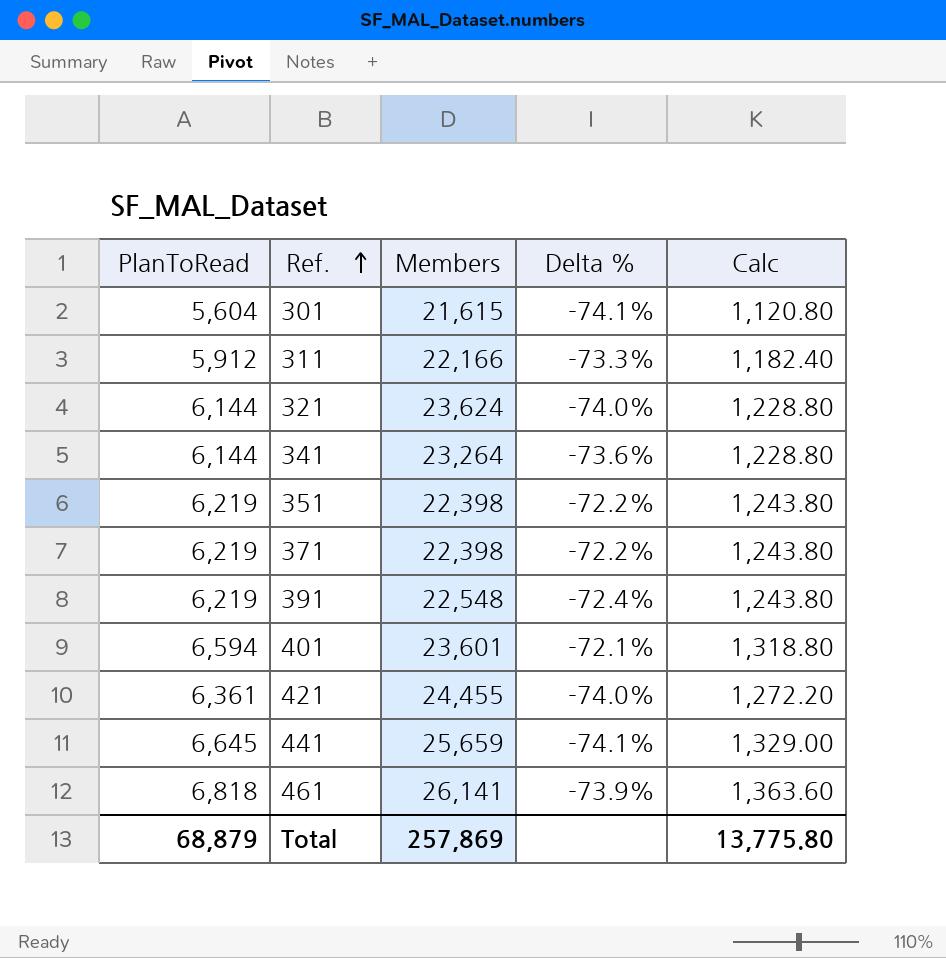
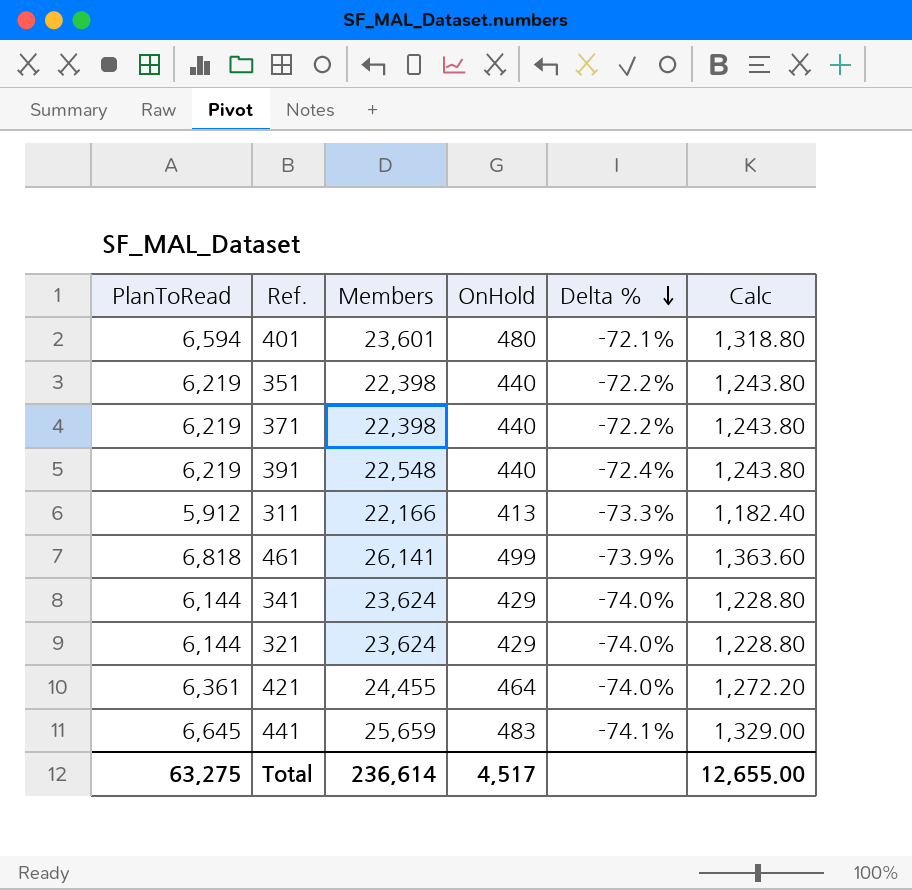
row order: Ref. ascending -> Delta % descending
column OnHold | position: none -> 4
row 301: 5,604 | 21,615 | -74.1% | 1,120.80 -> none
341 | Members: 23,264 -> 23,624
341 | Delta %: -73.6% -> -74.0%
Total | PlanToRead: 68,879 -> 63,275
Total | Members: 257,869 -> 236,614
Total | Calc: 13,775.80 -> 12,655.00

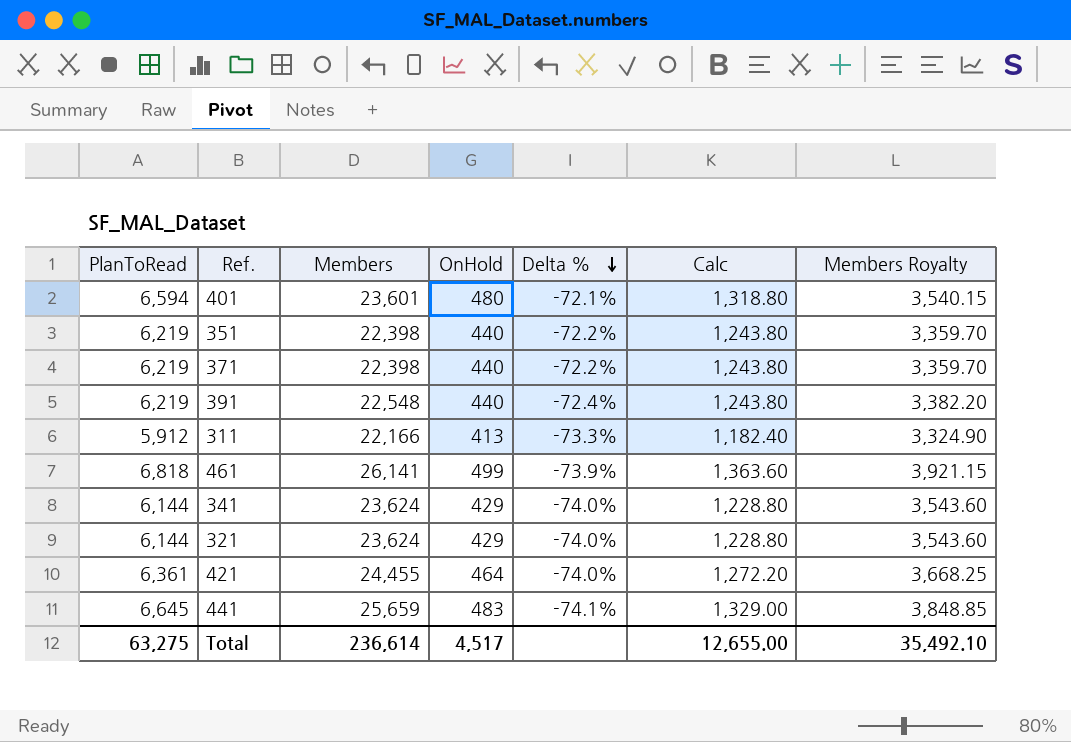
column Members Royalty | formula: none -> [Members] * 0.15

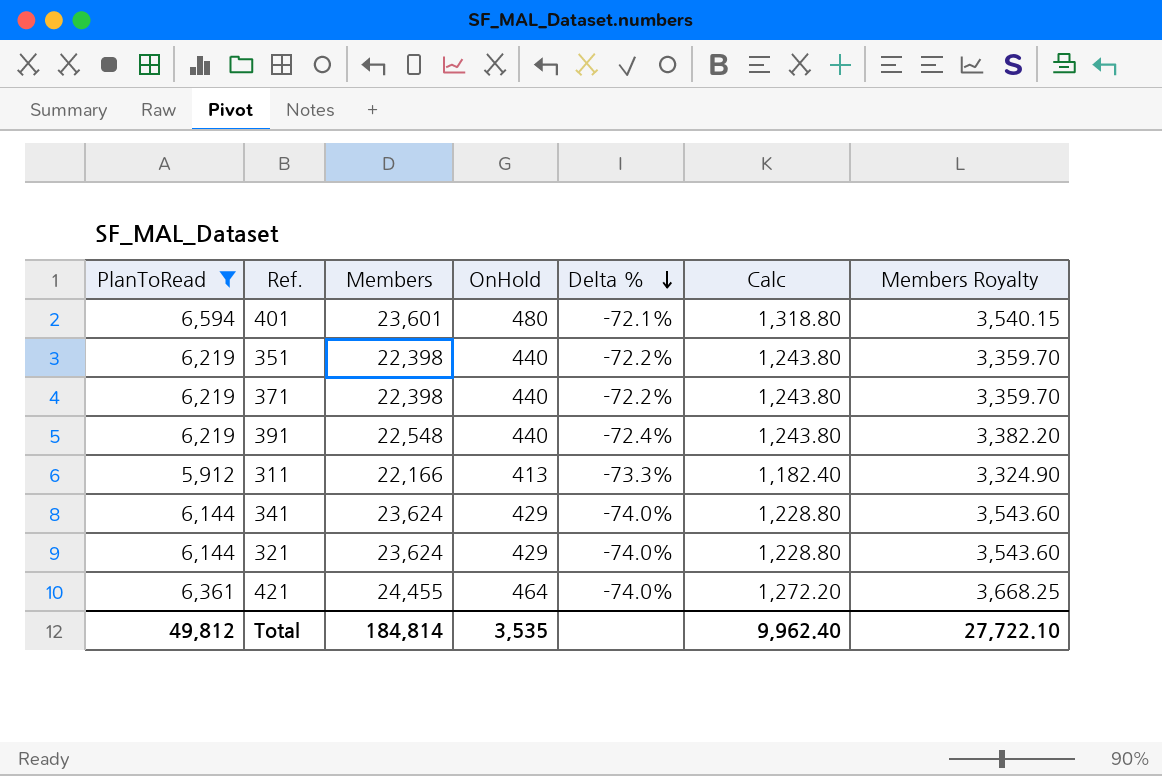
filter: none -> PlanToRead <= 6,594
Total | PlanToRead: 63,275 -> 49,812
Total | Members: 236,614 -> 184,814
Total | OnHold: 4,517 -> 3,535
Total | Calc: 12,655.00 -> 9,962.40
Total | Members Royalty: 35,492.10 -> 27,722.10

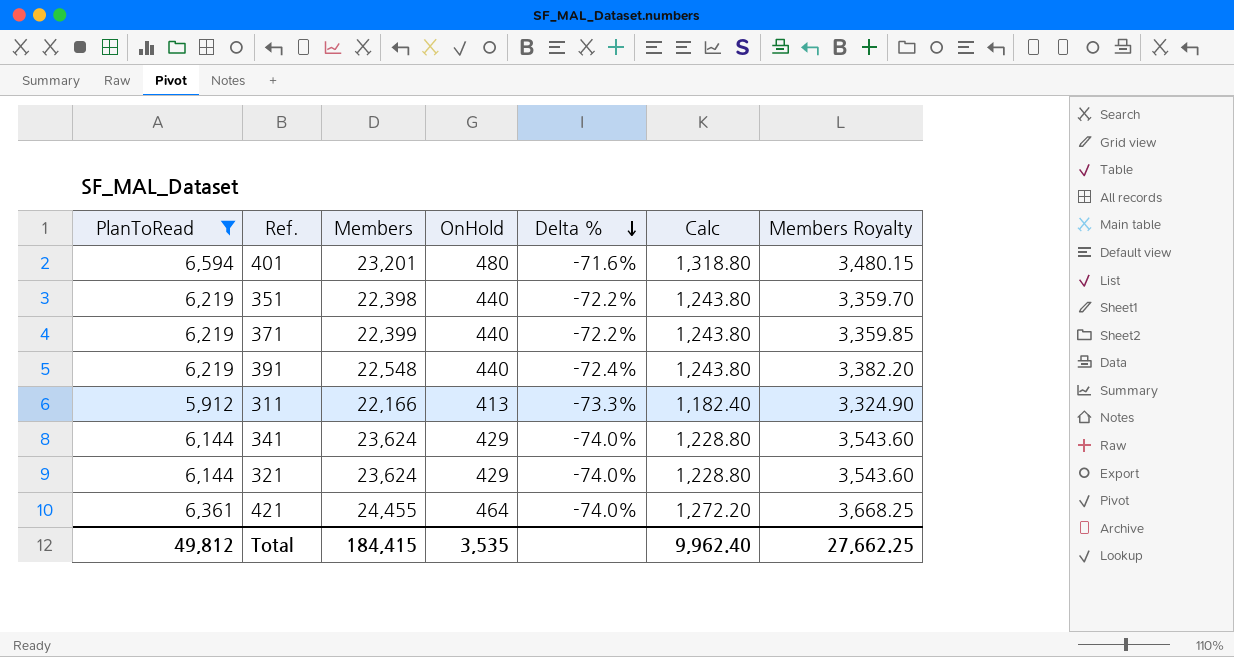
401 | Members: 23,601 -> 23,201
401 | Delta %: -72.1% -> -71.6%
401 | Members Royalty: 3,540.15 -> 3,480.15
371 | Members: 22,398 -> 22,399
371 | Members Royalty: 3,359.70 -> 3,359.85
Total | Members: 184,814 -> 184,415
Total | Members Royalty: 27,722.10 -> 27,662.25

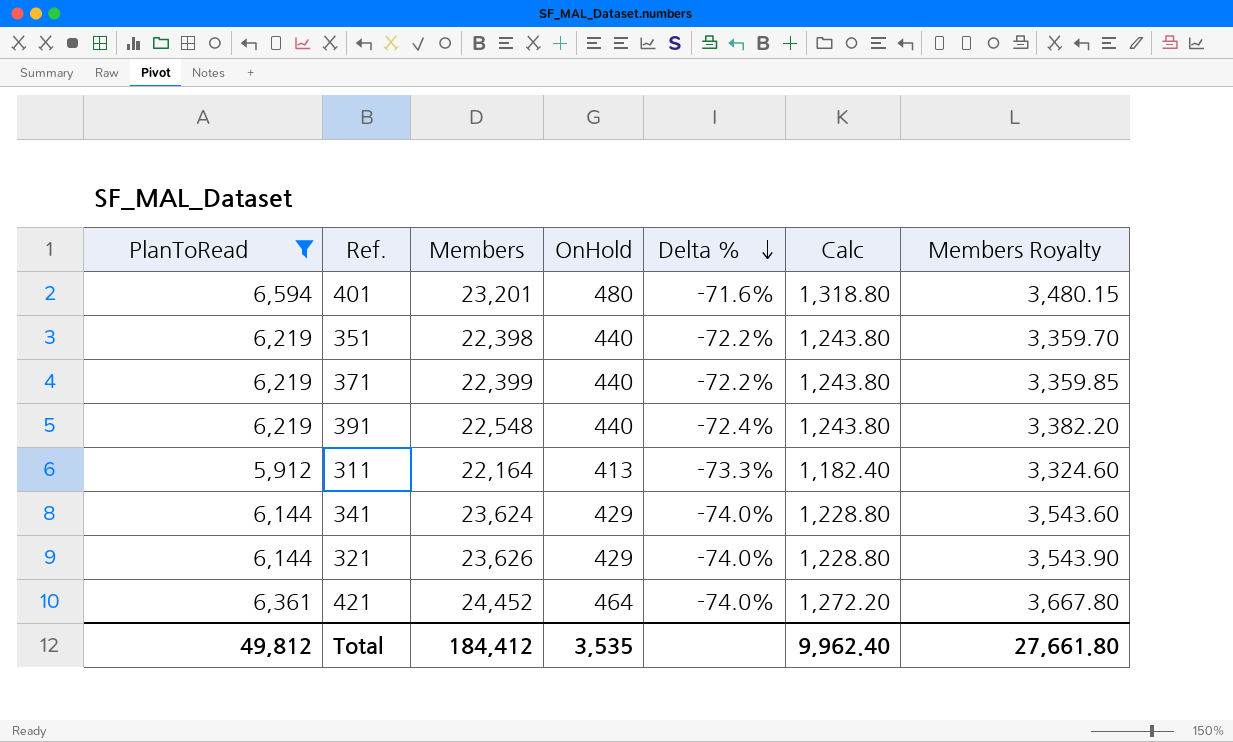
311 | Members: 22,166 -> 22,164
311 | Members Royalty: 3,324.90 -> 3,324.60
321 | Members: 23,624 -> 23,626
321 | Members Royalty: 3,543.60 -> 3,543.90
421 | Members: 24,455 -> 24,452
421 | Members Royalty: 3,668.25 -> 3,667.80
Total | Members: 184,415 -> 184,412
Total | Members Royalty: 27,662.25 -> 27,661.80

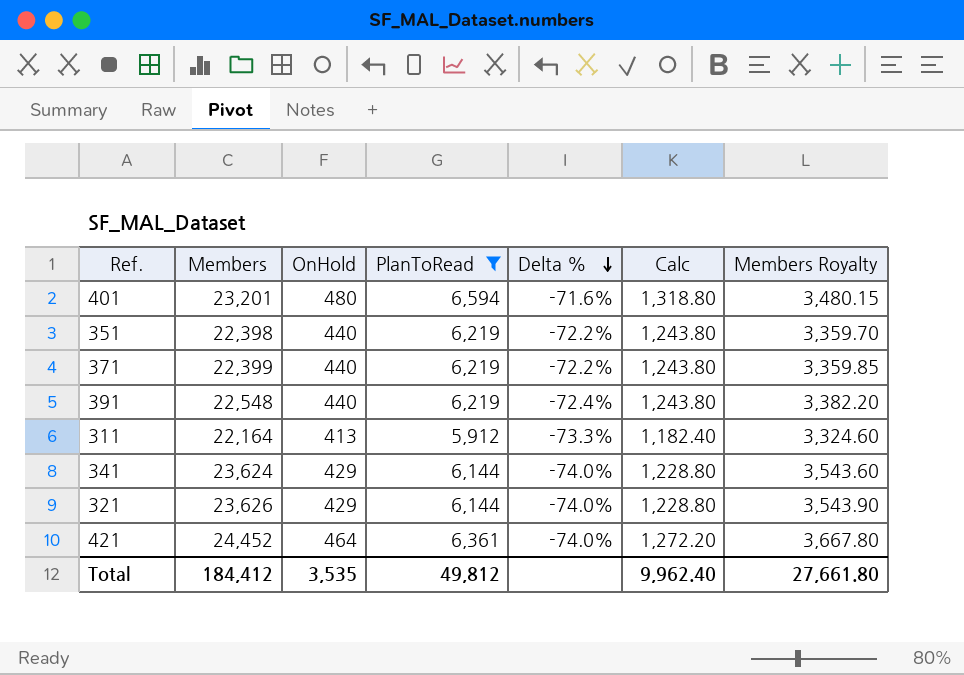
column PlanToRead | position: 1 -> 4

